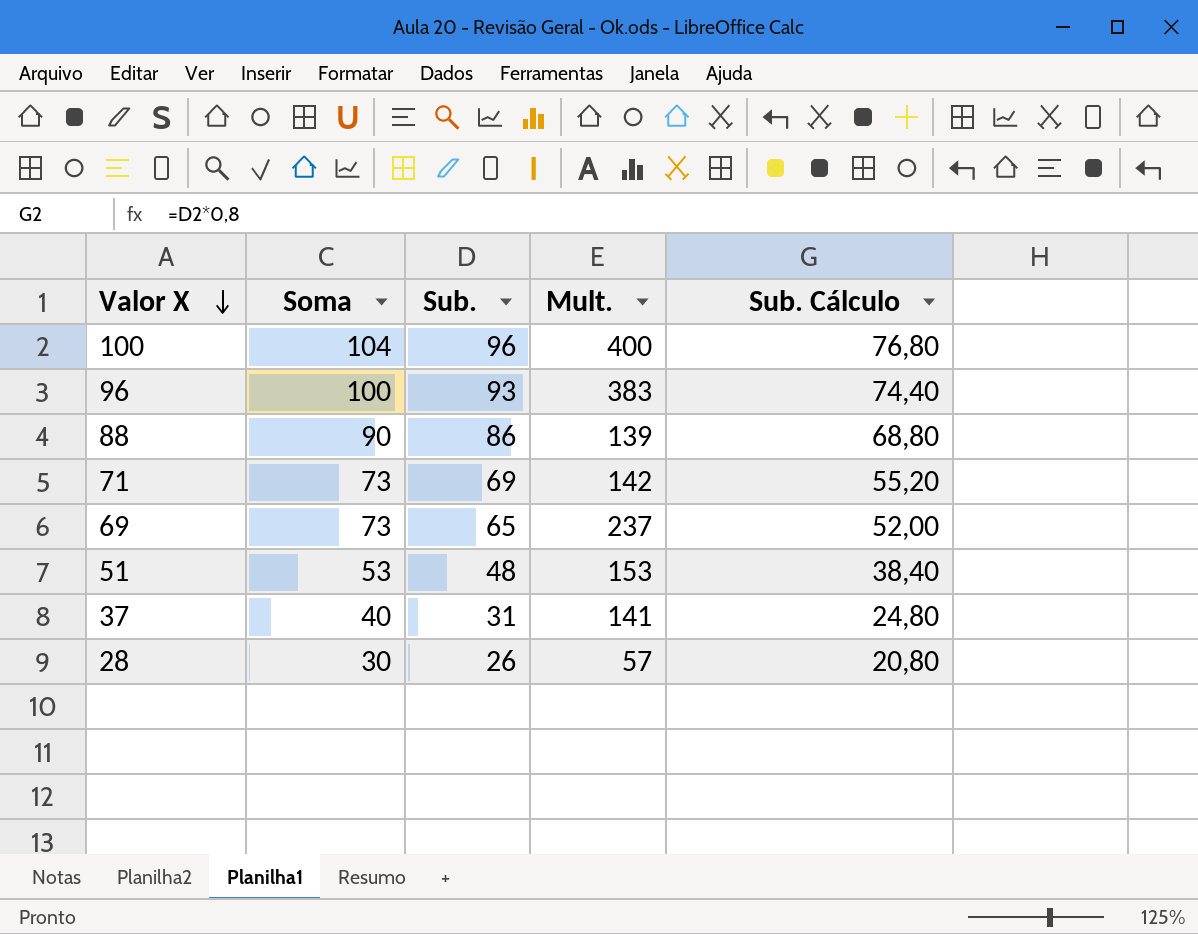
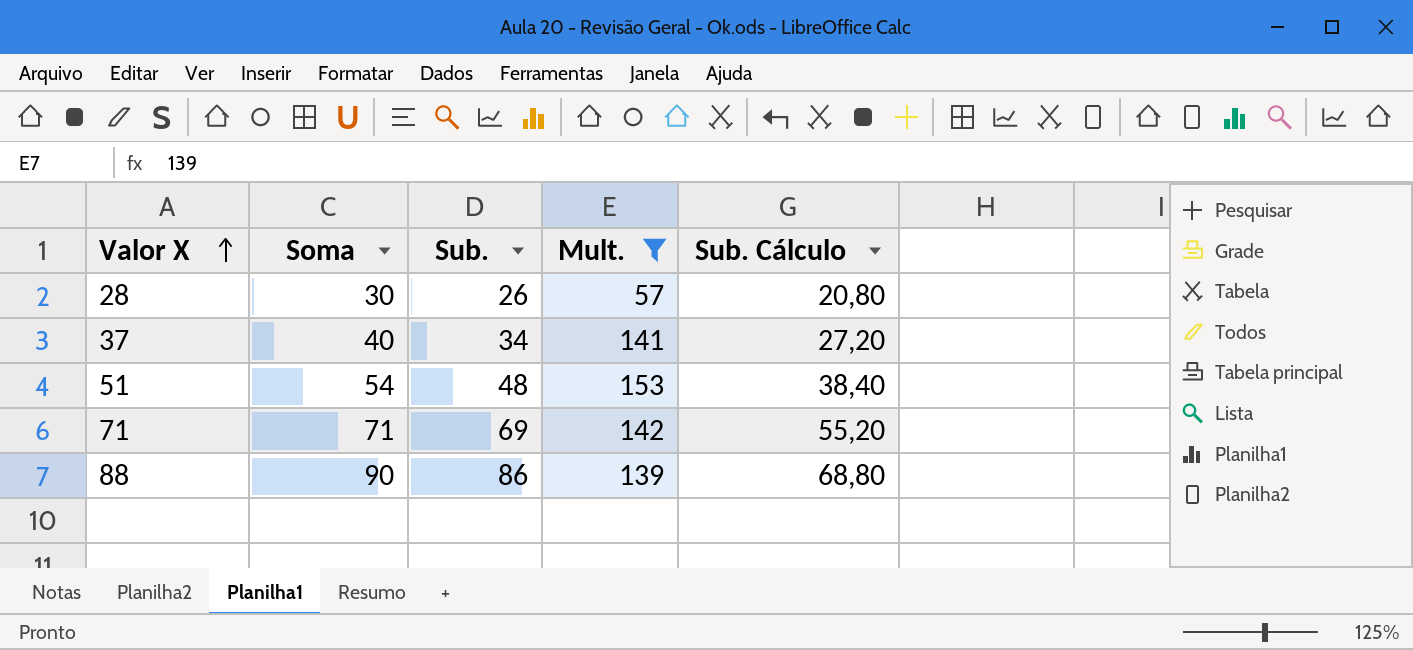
filter: none -> Mult. <= 153
row order: Valor X descending -> Valor X ascending
37 | Sub.: 31 -> 34
37 | Sub. Cálculo: 24,80 -> 27,20
51 | Soma: 53 -> 54
71 | Soma: 73 -> 71

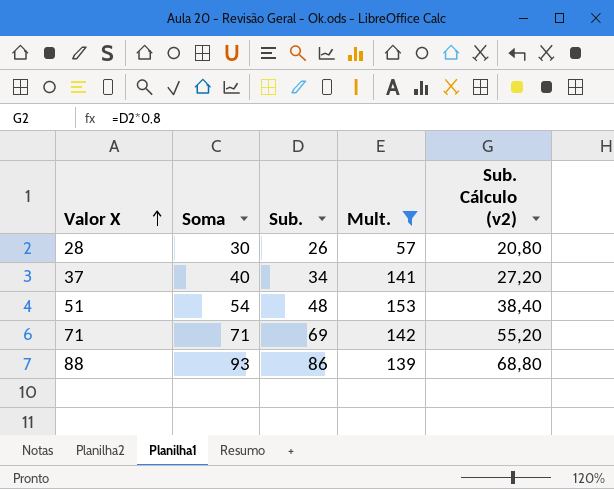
column name: Sub. Cálculo -> Sub. Cálculo (v2)
88 | Soma: 90 -> 93

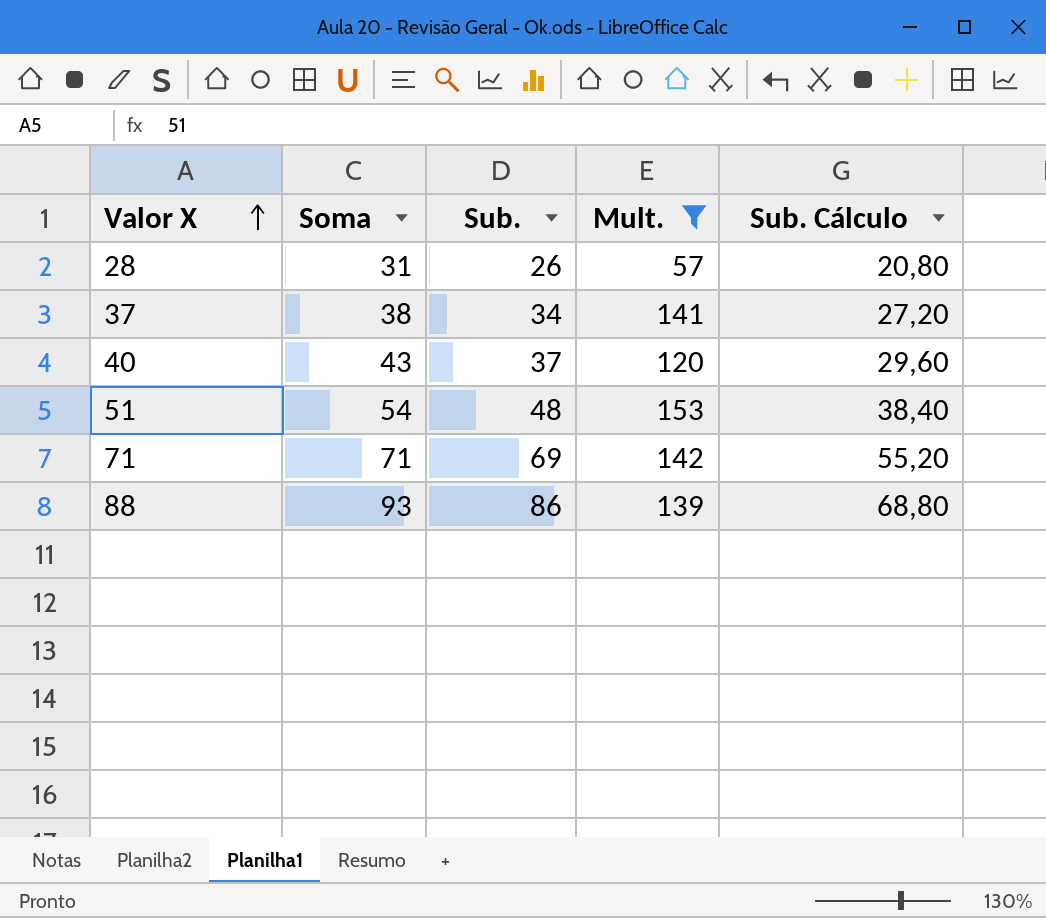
column name: Sub. Cálculo (v2) -> Sub. Cálculo
28 | Soma: 30 -> 31
37 | Soma: 40 -> 38
row 40: none -> 43 | 37 | 120 | 29,60

